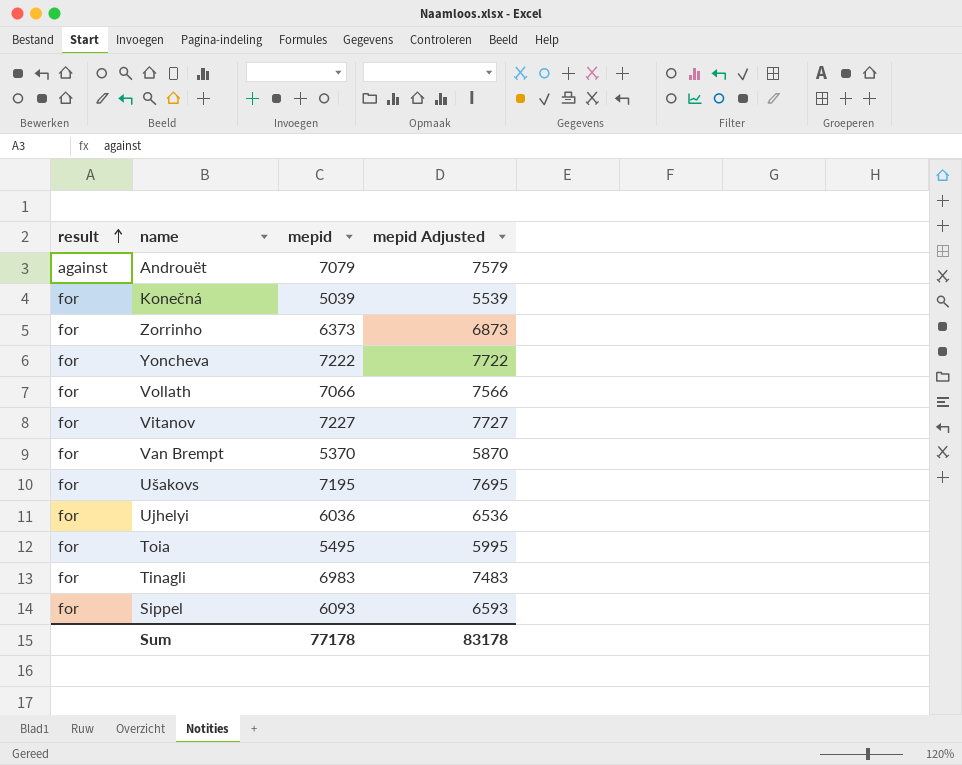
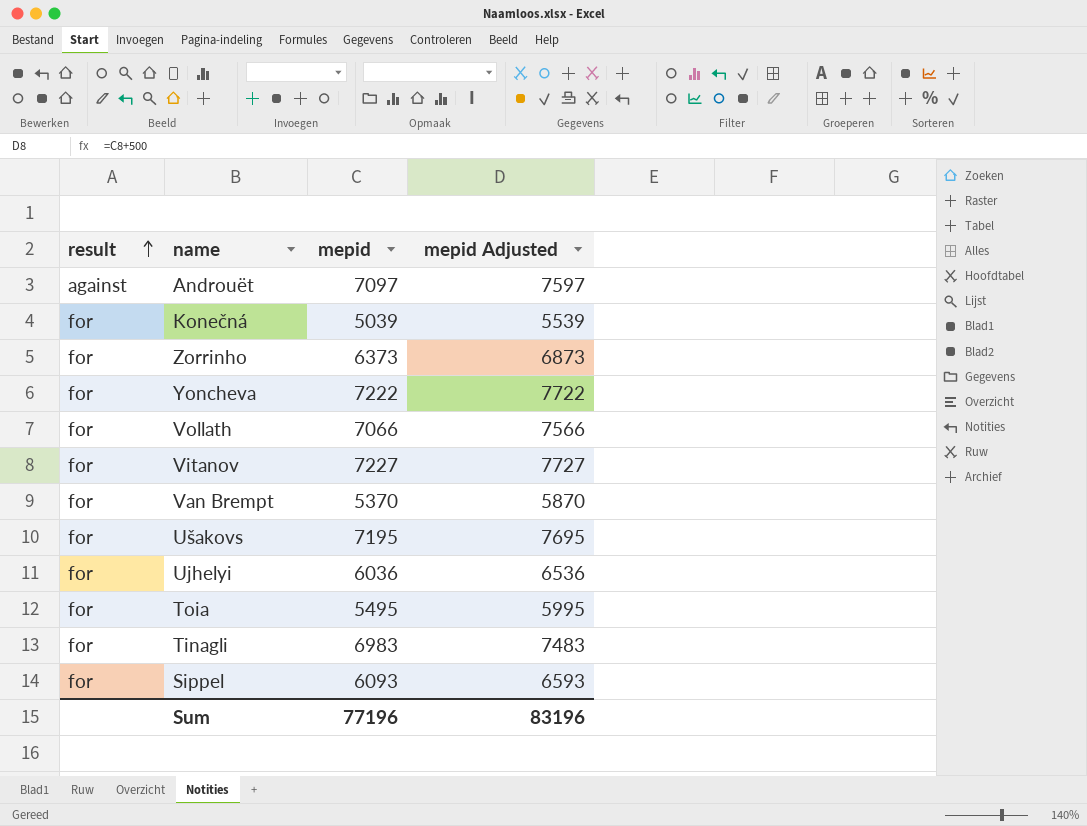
Androuët | mepid: 7079 -> 7097
Androuët | mepid Adjusted: 7579 -> 7597
Sum | mepid: 77178 -> 77196
Sum | mepid Adjusted: 83178 -> 83196

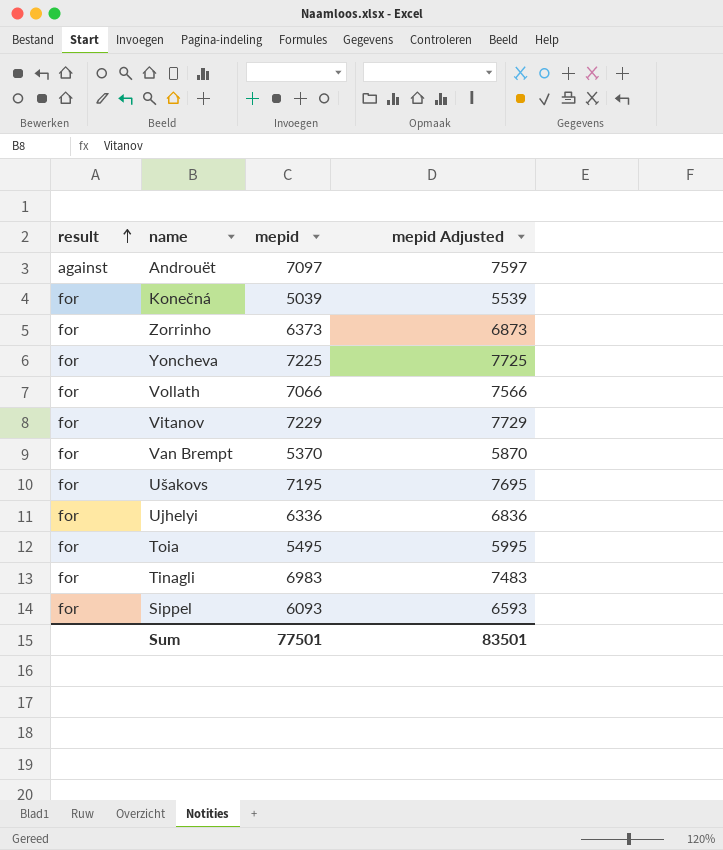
Yoncheva | mepid: 7222 -> 7225
Yoncheva | mepid Adjusted: 7722 -> 7725
Vitanov | mepid: 7227 -> 7229
Vitanov | mepid Adjusted: 7727 -> 7729
Ujhelyi | mepid: 6036 -> 6336
Ujhelyi | mepid Adjusted: 6536 -> 6836
Sum | mepid: 77196 -> 77501
Sum | mepid Adjusted: 83196 -> 83501

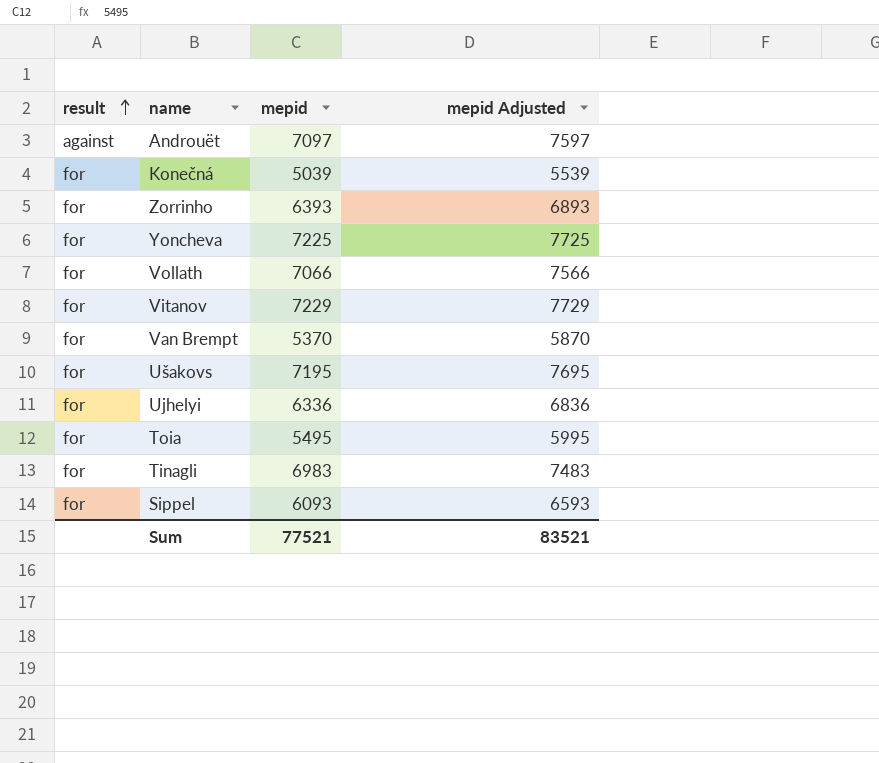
Zorrinho | mepid: 6373 -> 6393
Zorrinho | mepid Adjusted: 6873 -> 6893
Sum | mepid: 77501 -> 77521
Sum | mepid Adjusted: 83501 -> 83521

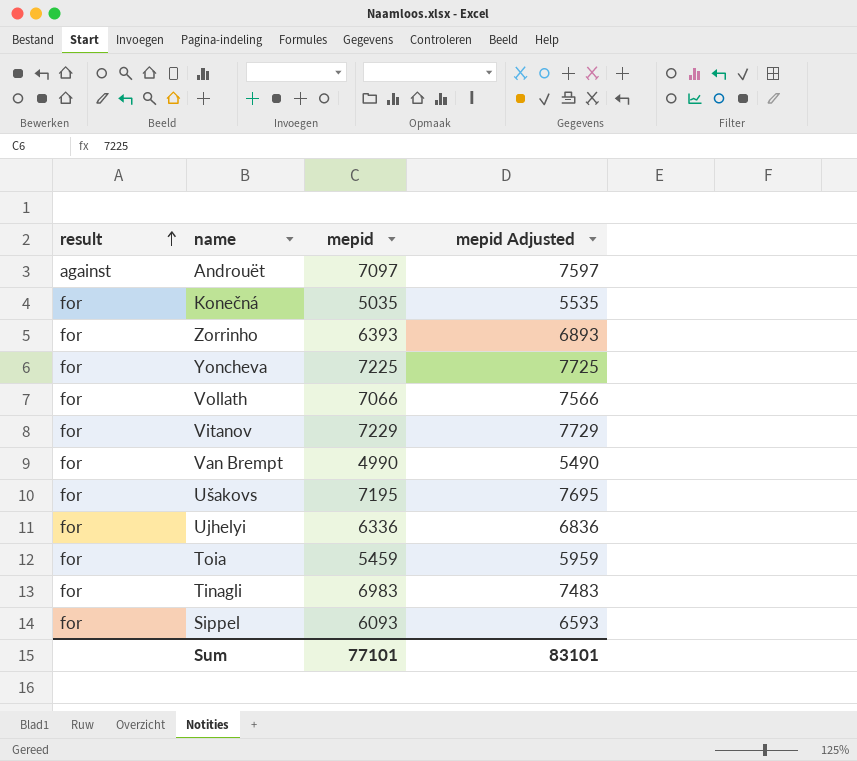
Konečná | mepid: 5039 -> 5035
Konečná | mepid Adjusted: 5539 -> 5535
Van Brempt | mepid: 5370 -> 4990
Van Brempt | mepid Adjusted: 5870 -> 5490
Toia | mepid: 5495 -> 5459
Toia | mepid Adjusted: 5995 -> 5959
Sum | mepid: 77521 -> 77101
Sum | mepid Adjusted: 83521 -> 83101

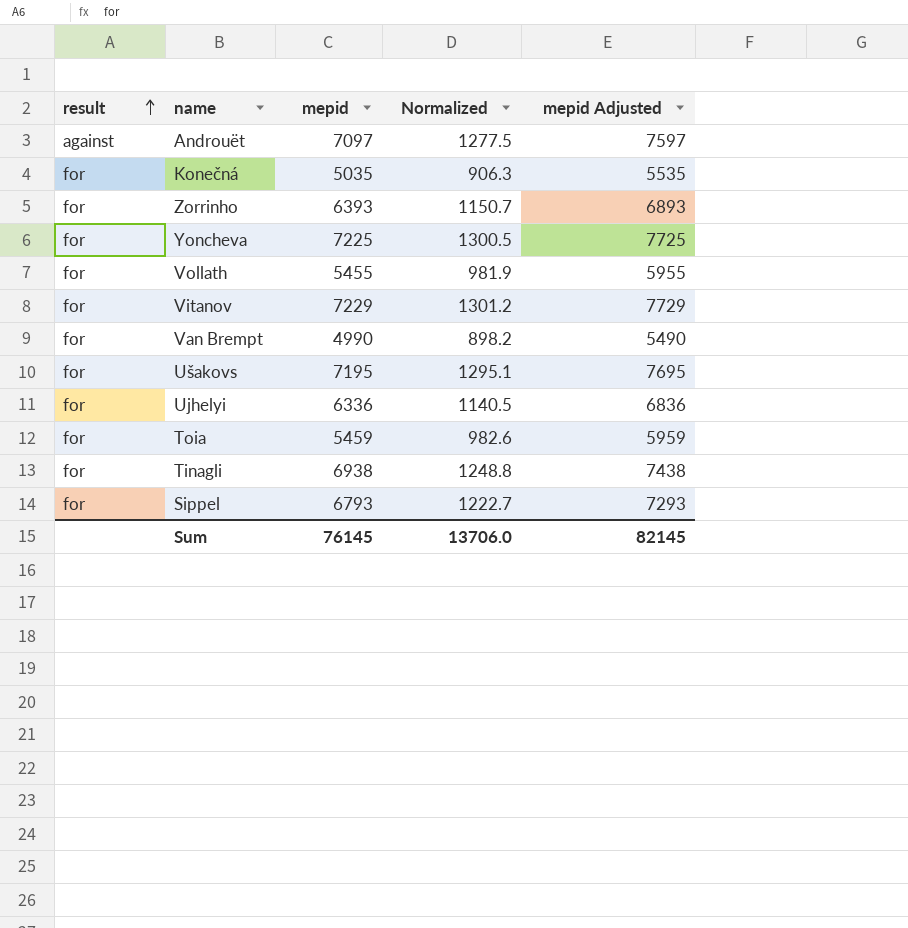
column Normalized | formula: none -> [mepid] * 0.18
Vollath | mepid: 7066 -> 5455
Vollath | mepid Adjusted: 7566 -> 5955
Tinagli | mepid: 6983 -> 6938
Tinagli | mepid Adjusted: 7483 -> 7438
Sippel | mepid: 6093 -> 6793
Sippel | mepid Adjusted: 6593 -> 7293
Sum | mepid: 77101 -> 76145
Sum | mepid Adjusted: 83101 -> 82145

